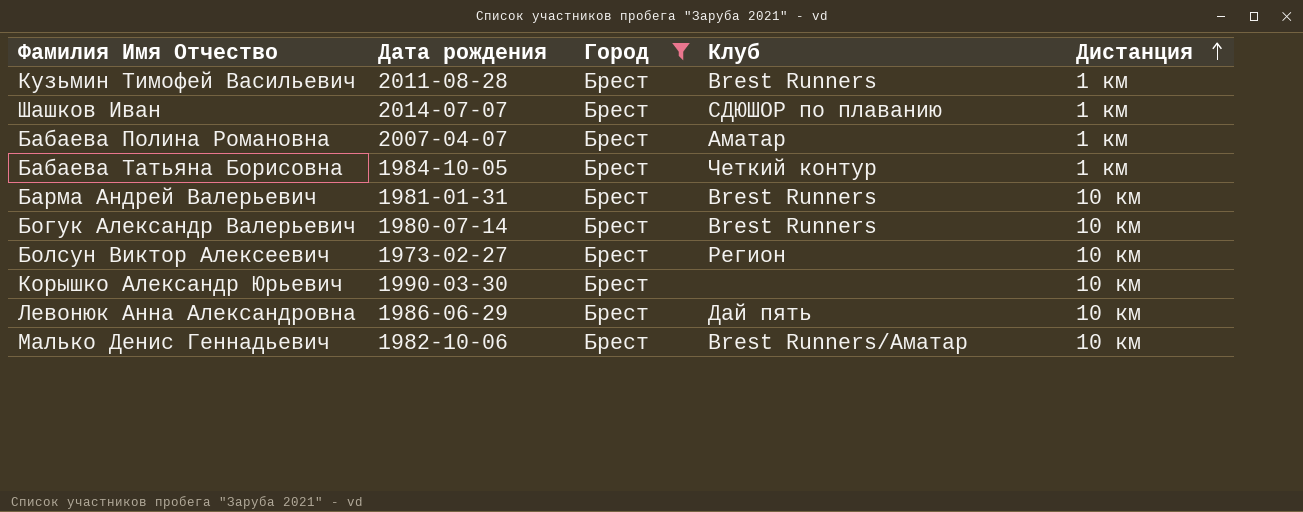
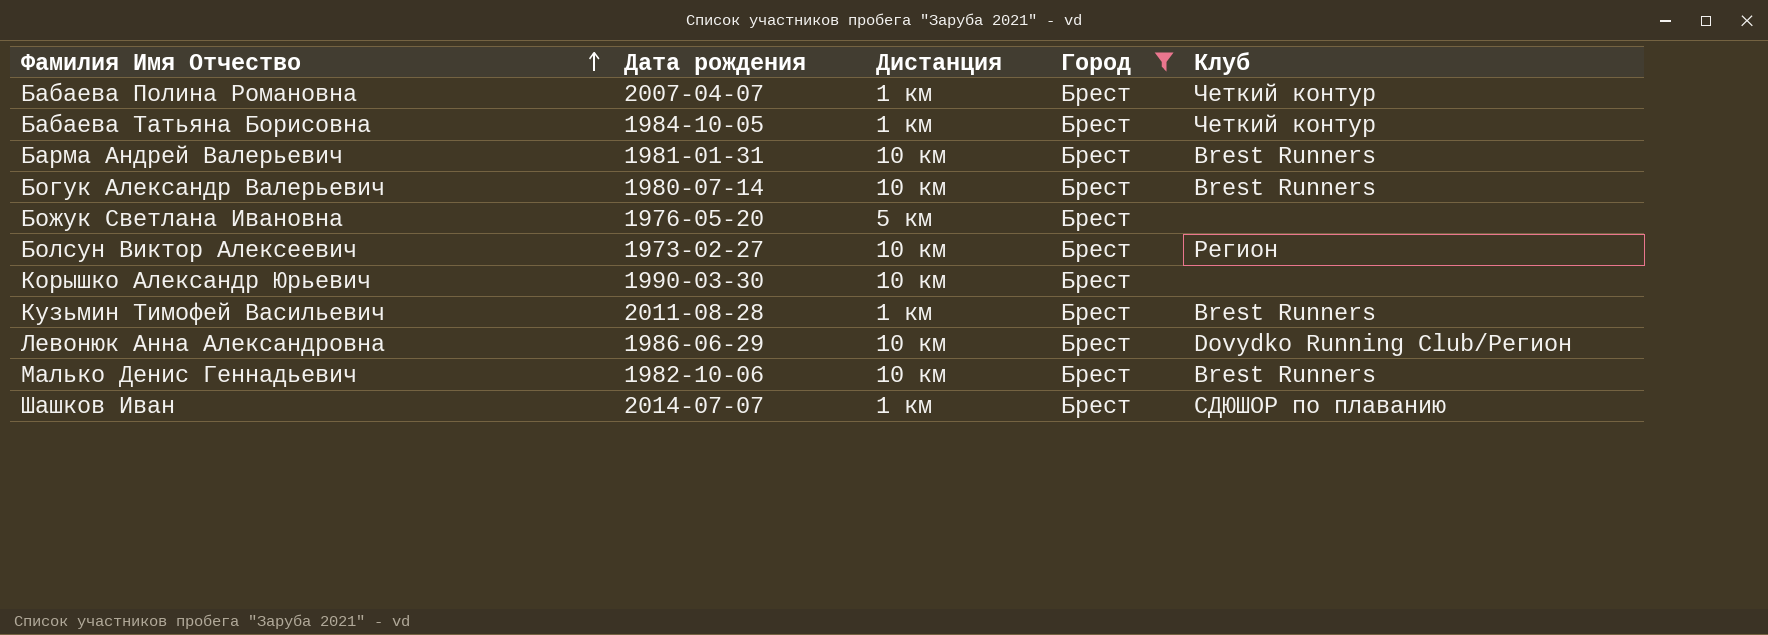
row order: Дистанция ascending -> Фамилия Имя Отчество ascending
column Дистанция | position: 5 -> 3
Бабаева Полина Романовна | Клуб: Аматар -> Четкий контур
row Божук Светлана Ивановна: none -> 1976-05-20 | 5 км | Брест | none
Левонюк Анна Александровна | Клуб: Дай пять -> Dovydko Running Club/Регион
Малько Денис Геннадьевич | Клуб: Brest Runners/Аматар -> Brest Runners

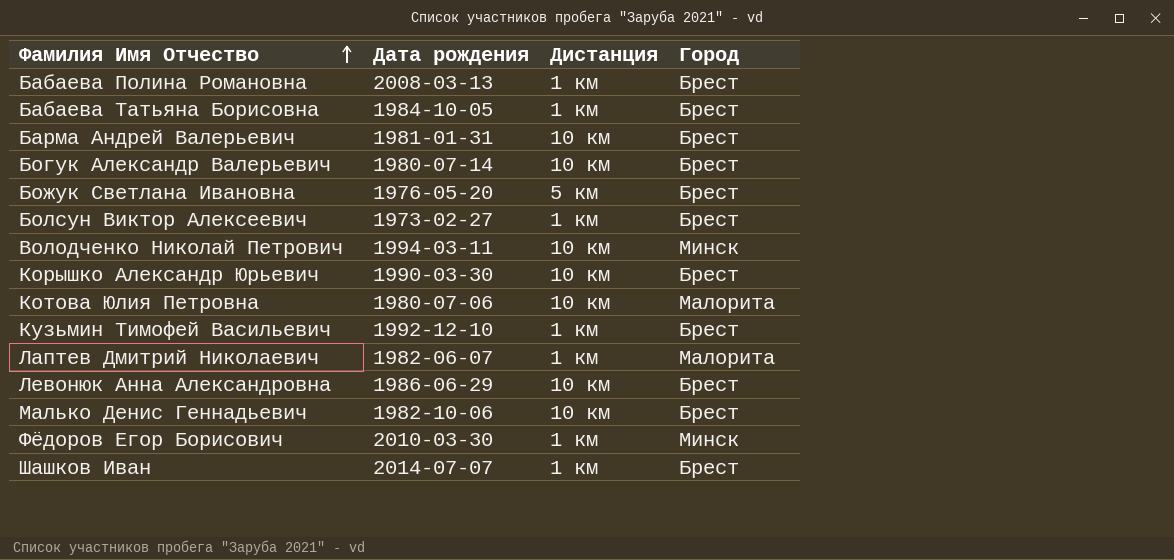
filter: Город = Брест -> none
column Клуб | position: 5 -> none
Бабаева Полина Романовна | Дата рождения: 2007-04-07 -> 2008-03-13
Болсун Виктор Алексеевич | Дистанция: 10 км -> 1 км
Кузьмин Тимофей Васильевич | Дата рождения: 2011-08-28 -> 1992-12-10

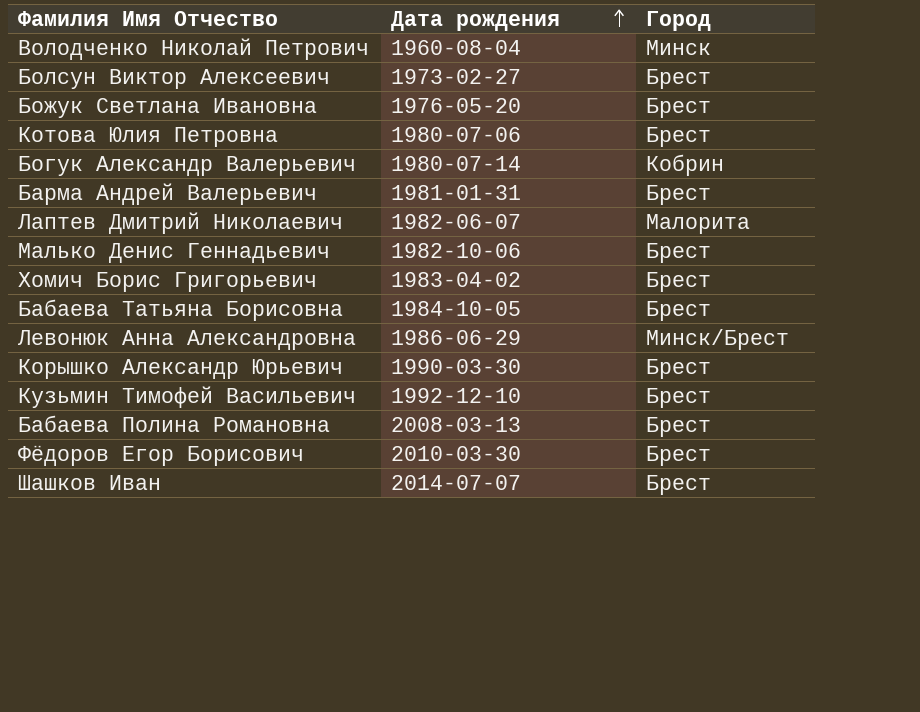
row order: Фамилия Имя Отчество ascending -> Дата рождения ascending
column Дистанция | position: 3 -> none
Володченко Николай Петрович | Дата рождения: 1994-03-11 -> 1960-08-04
Котова Юлия Петровна | Город: Малорита -> Брест
Богук Александр Валерьевич | Город: Брест -> Кобрин
row Хомич Борис Григорьевич: none -> 1983-04-02 | Брест
Левонюк Анна Александровна | Город: Брест -> Минск/Брест
Фёдоров Егор Борисович | Город: Минск -> Брест

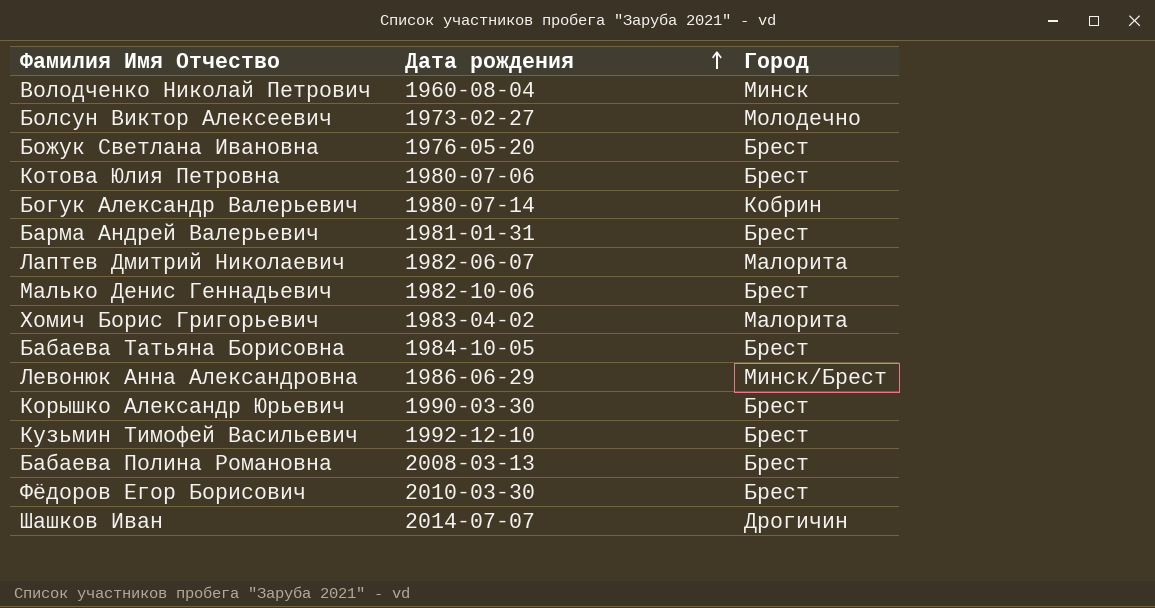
Болсун Виктор Алексеевич | Город: Брест -> Молодечно
Хомич Борис Григорьевич | Город: Брест -> Малорита
Шашков Иван | Город: Брест -> Дрогичин

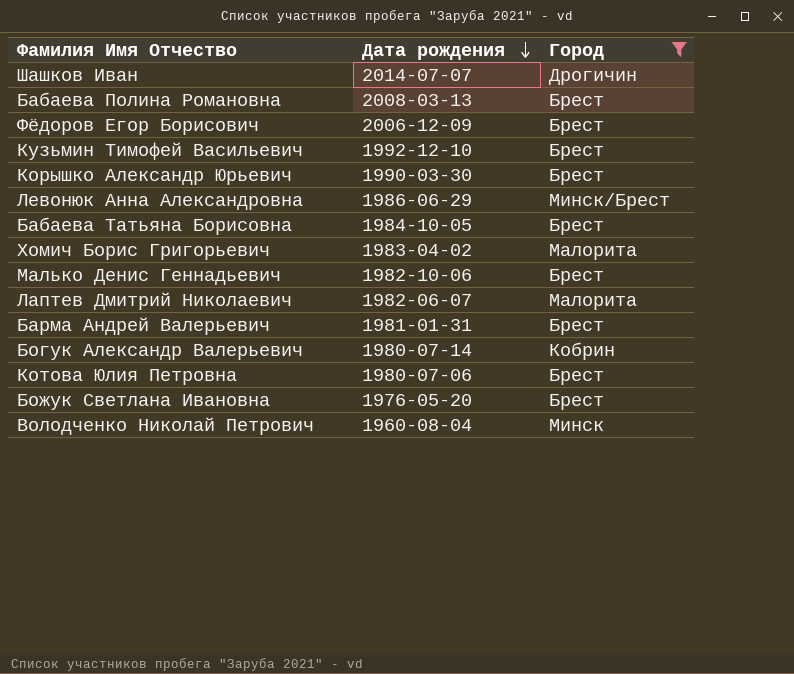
filter: none -> Город != Молодечно
row order: Дата рождения ascending -> Дата рождения descending
Фёдоров Егор Борисович | Дата рождения: 2010-03-30 -> 2006-12-09

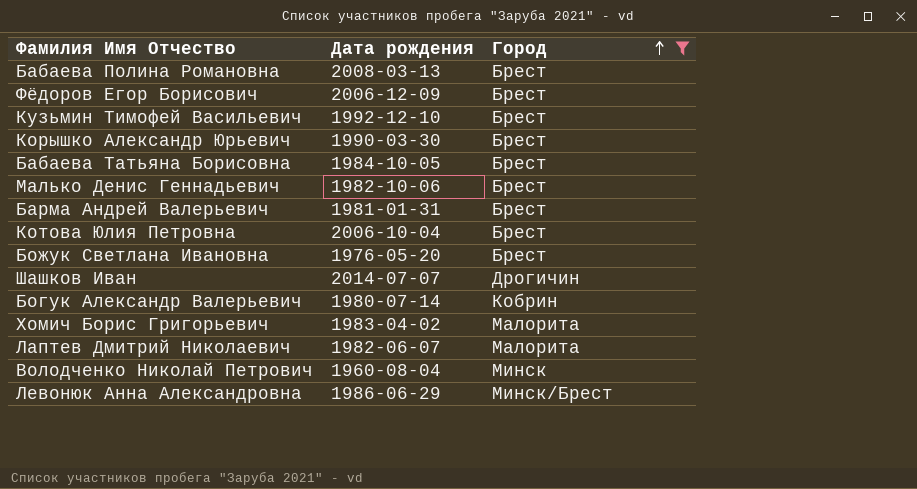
row order: Дата рождения descending -> Город ascending
Котова Юлия Петровна | Дата рождения: 1980-07-06 -> 2006-10-04

